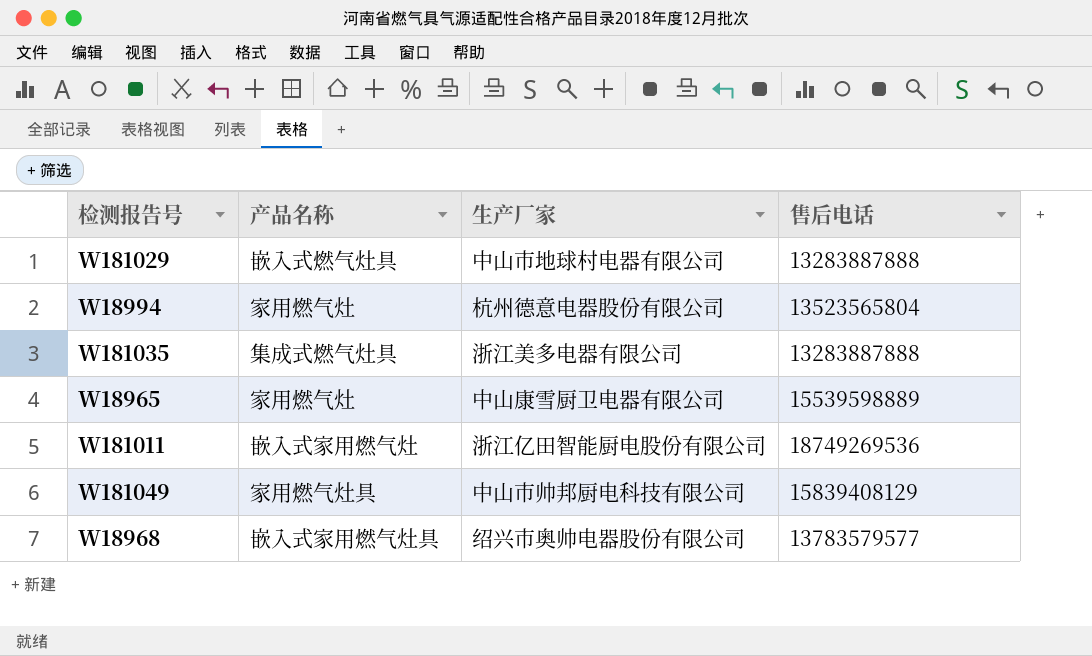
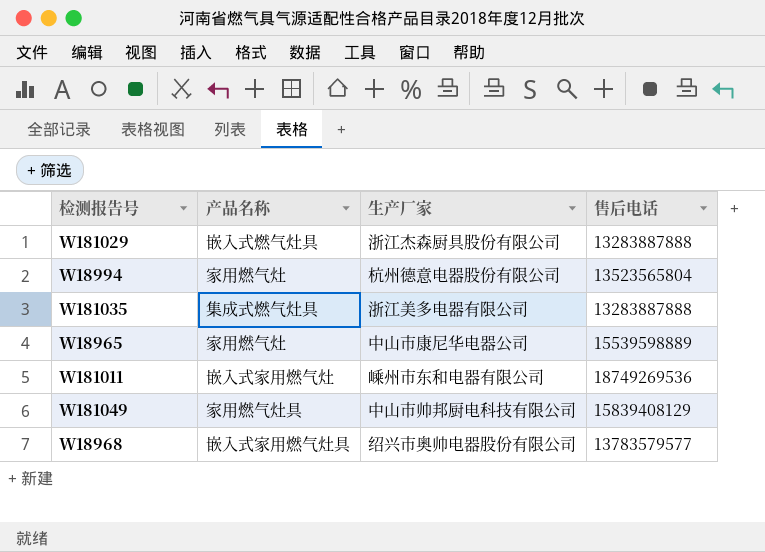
W181029 | 生产厂家: 中山市地球村电器有限公司 -> 浙江杰森厨具股份有限公司
W18965 | 生产厂家: 中山康雪厨卫电器有限公司 -> 中山市康尼华电器公司
W181011 | 生产厂家: 浙江亿田智能厨电股份有限公司 -> 嵊州市东和电器有限公司

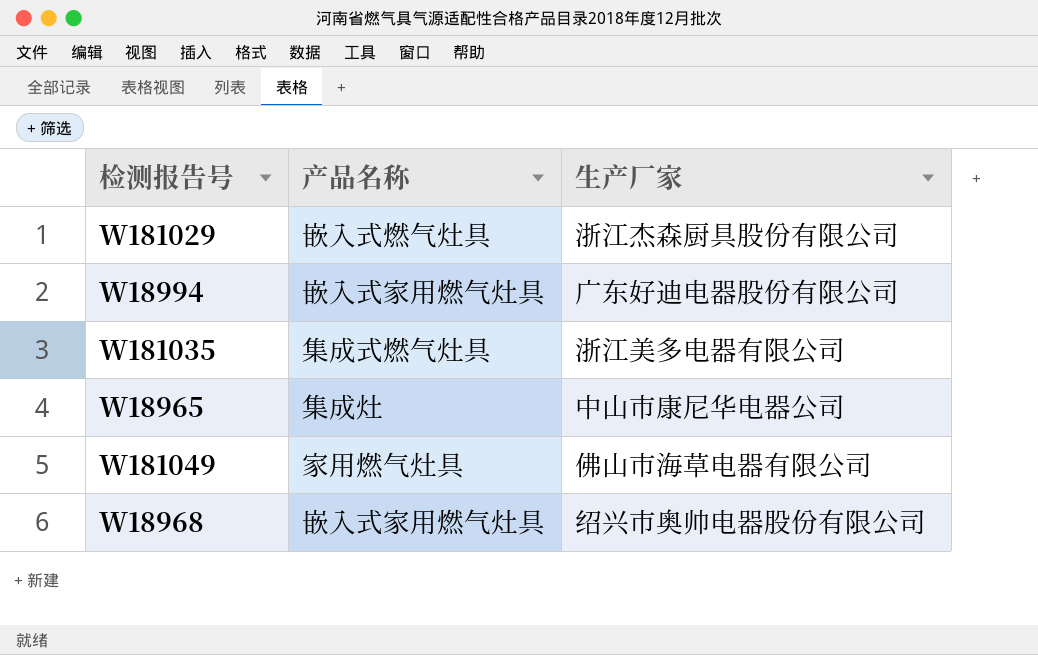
column 售后电话 | position: 4 -> none
row W181011: 嵌入式家用燃气灶 | 嵊州市东和电器有限公司 | 18749269536 -> none
W18994 | 产品名称: 家用燃气灶 -> 嵌入式家用燃气灶具
W18994 | 生产厂家: 杭州德意电器股份有限公司 -> 广东好迪电器股份有限公司
W18965 | 产品名称: 家用燃气灶 -> 集成灶
W181049 | 生产厂家: 中山市帅邦厨电科技有限公司 -> 佛山市海草电器有限公司

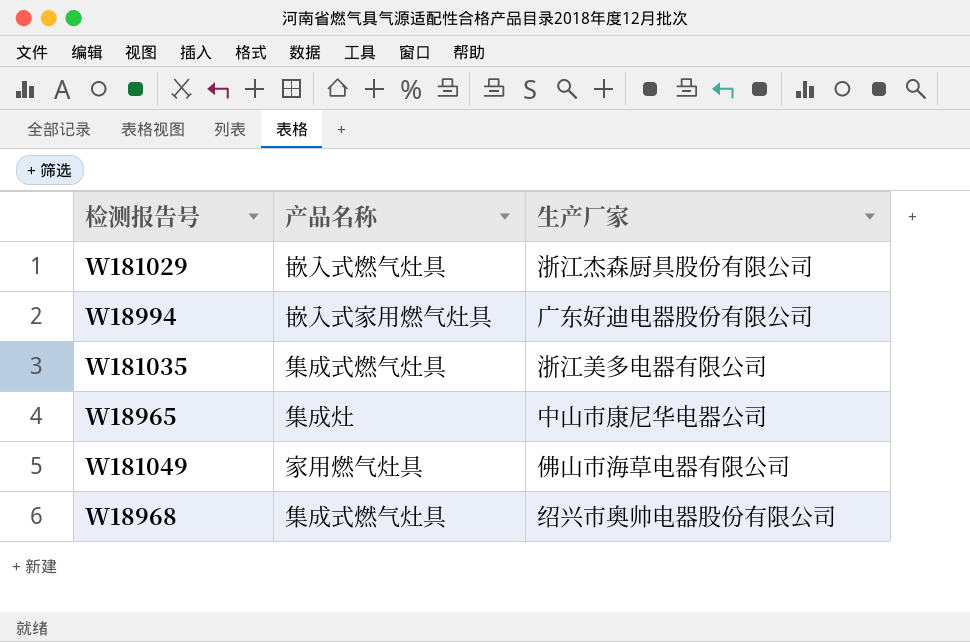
W18968 | 产品名称: 嵌入式家用燃气灶具 -> 集成式燃气灶具

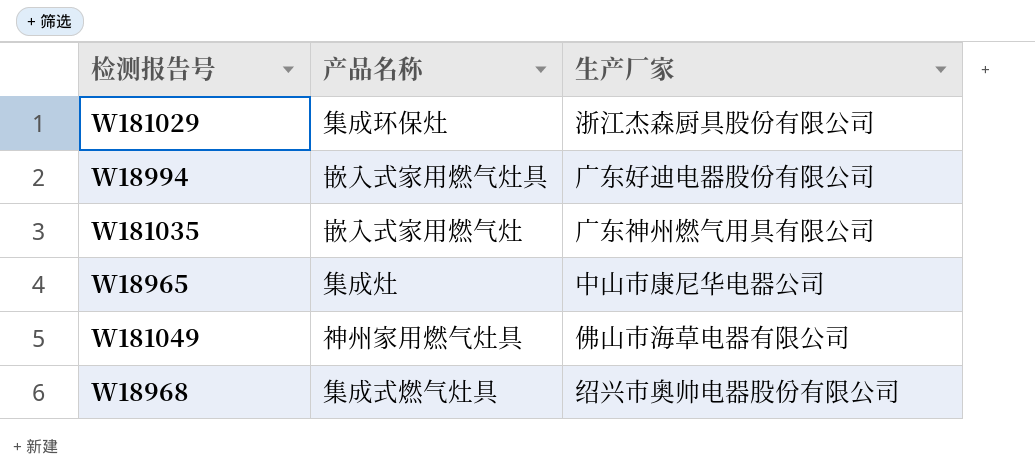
W181029 | 产品名称: 嵌入式燃气灶具 -> 集成环保灶
W181035 | 产品名称: 集成式燃气灶具 -> 嵌入式家用燃气灶
W181035 | 生产厂家: 浙江美多电器有限公司 -> 广东神州燃气用具有限公司
W181049 | 产品名称: 家用燃气灶具 -> 神州家用燃气灶具

